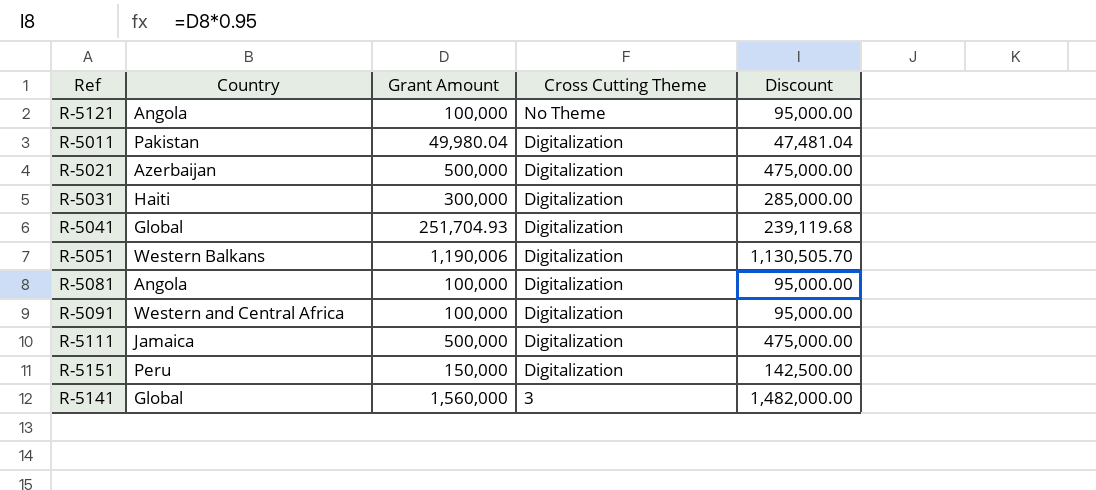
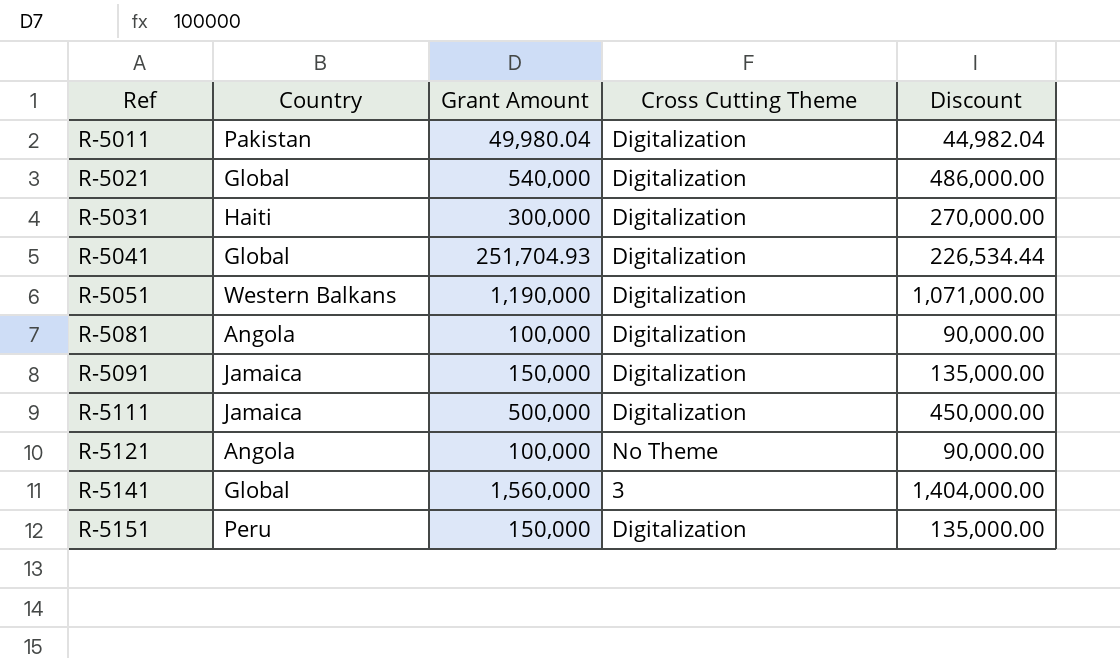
row order: Cross Cutting Theme descending -> Ref ascending
column Discount | formula: [Grant Amount] * 0.95 -> [Grant Amount] * 0.9
R-5021 | Country: Azerbaijan -> Global
R-5021 | Grant Amount: 500,000 -> 540,000
R-5051 | Grant Amount: 1,190,006 -> 1,190,000
R-5091 | Country: Western and Central Africa -> Jamaica
R-5091 | Grant Amount: 100,000 -> 150,000

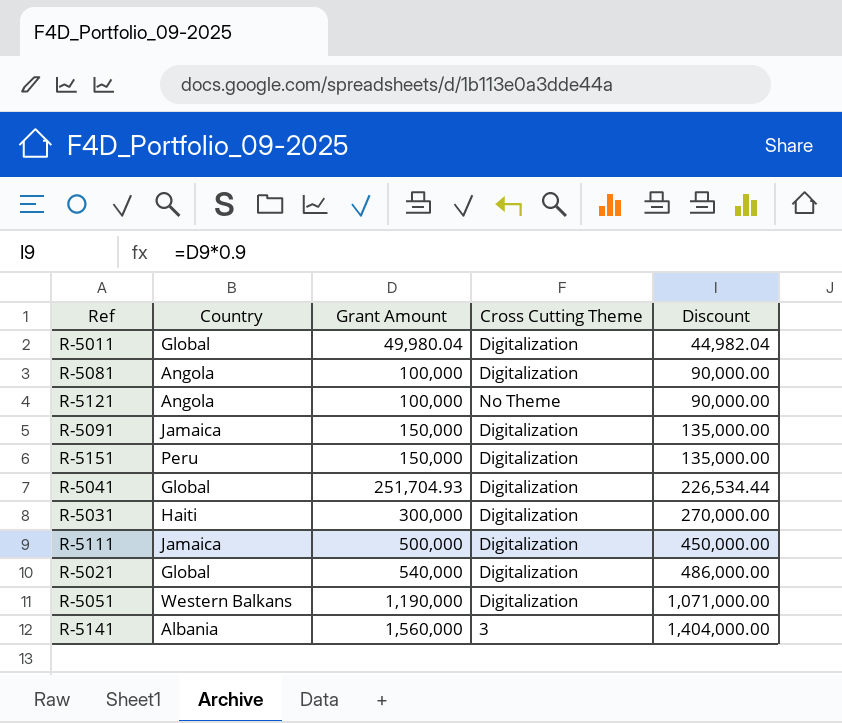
row order: Ref ascending -> Grant Amount ascending
R-5011 | Country: Pakistan -> Global
R-5141 | Country: Global -> Albania

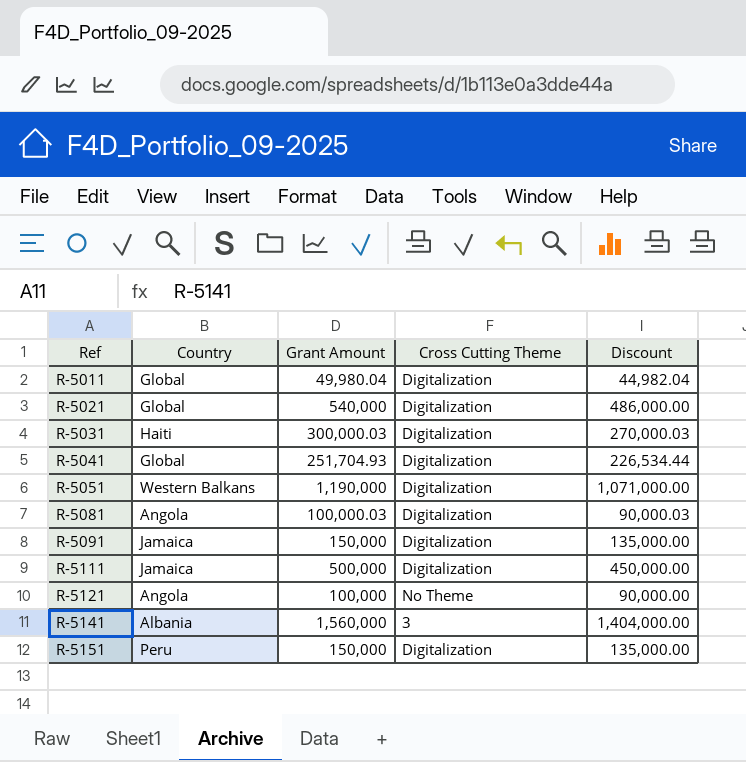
row order: Grant Amount ascending -> Ref ascending
R-5031 | Grant Amount: 300,000 -> 300,000.03
R-5031 | Discount: 270,000.00 -> 270,000.03
R-5081 | Grant Amount: 100,000 -> 100,000.03
R-5081 | Discount: 90,000.00 -> 90,000.03

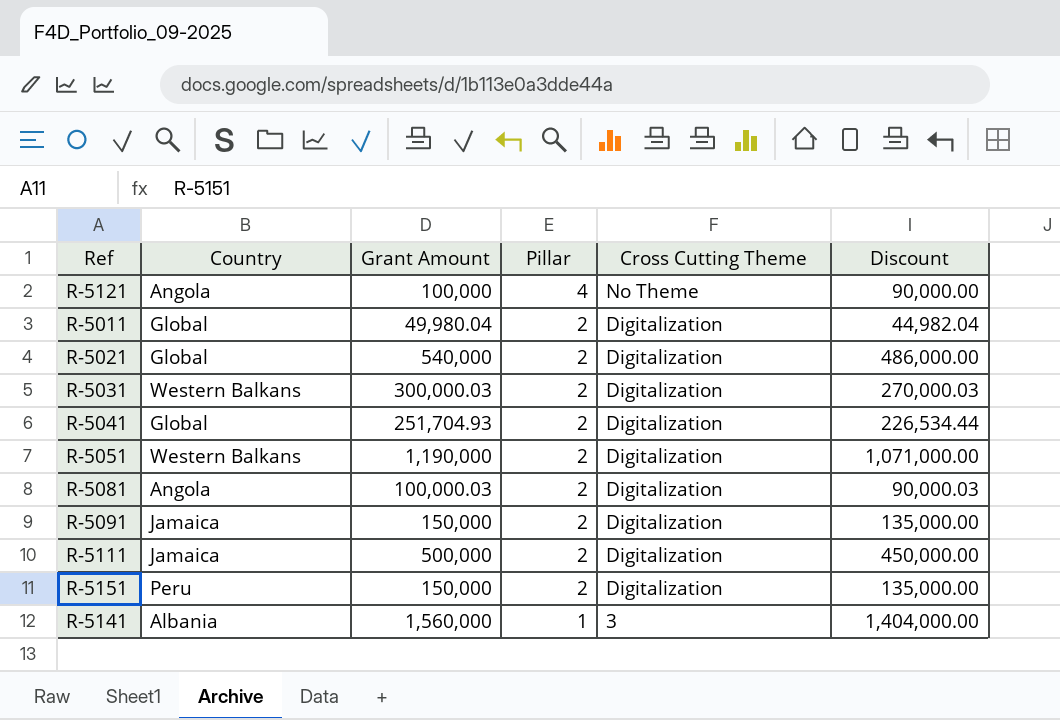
row order: Ref ascending -> Pillar descending
column Pillar | position: none -> 4
R-5031 | Country: Haiti -> Western Balkans

